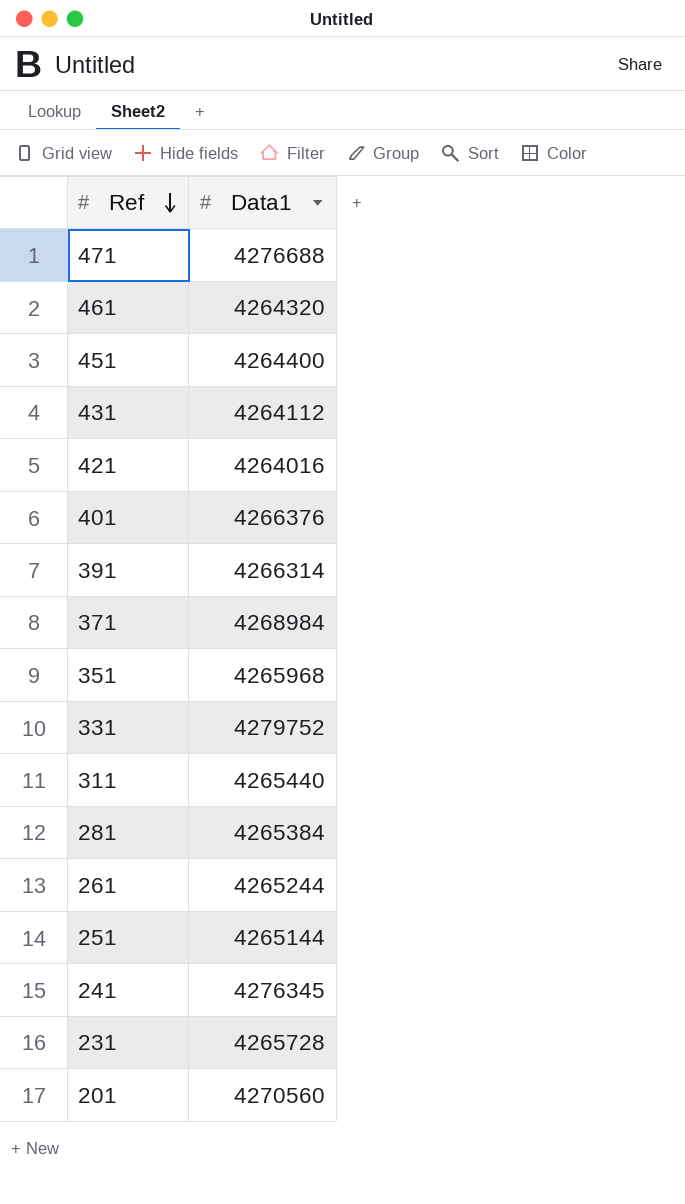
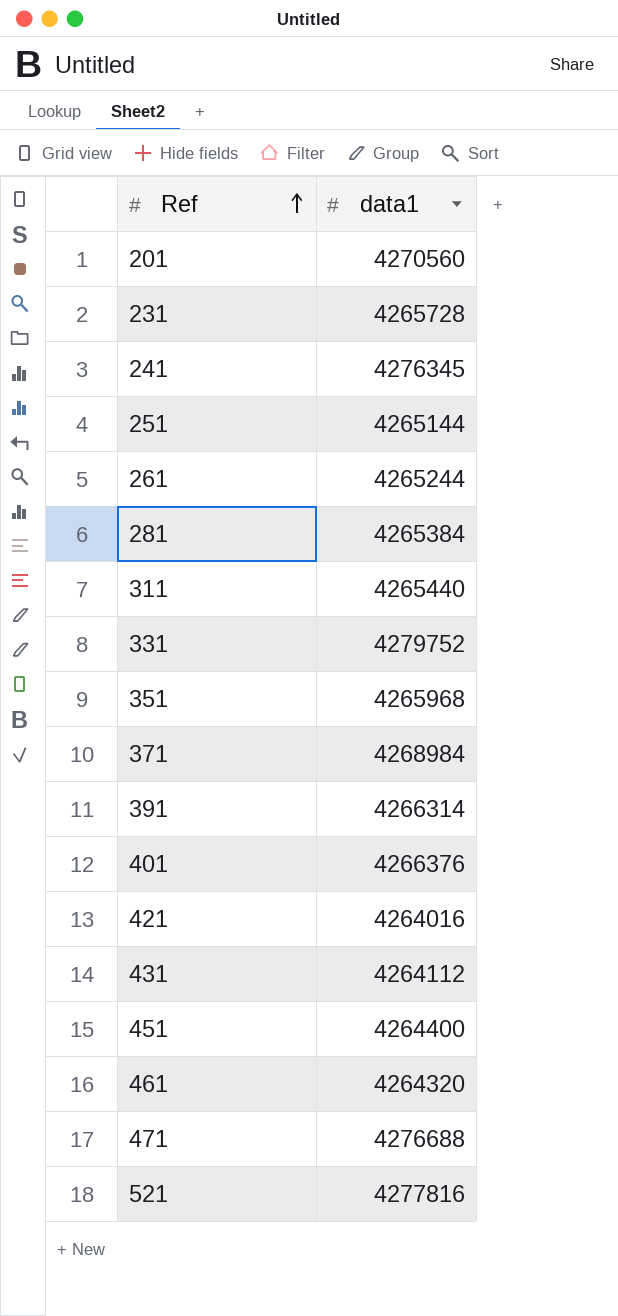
row order: Ref descending -> Ref ascending
column name: Data1 -> data1
row 521: none -> 4277816

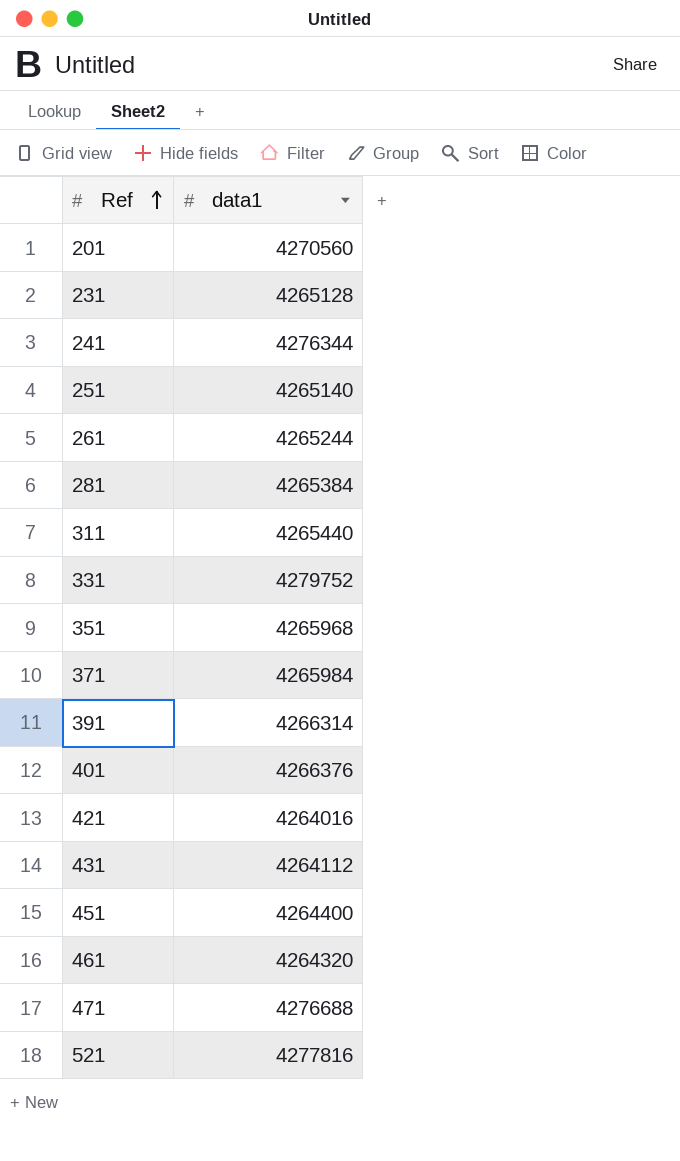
231 | data1: 4265728 -> 4265128
241 | data1: 4276345 -> 4276344
251 | data1: 4265144 -> 4265140
371 | data1: 4268984 -> 4265984

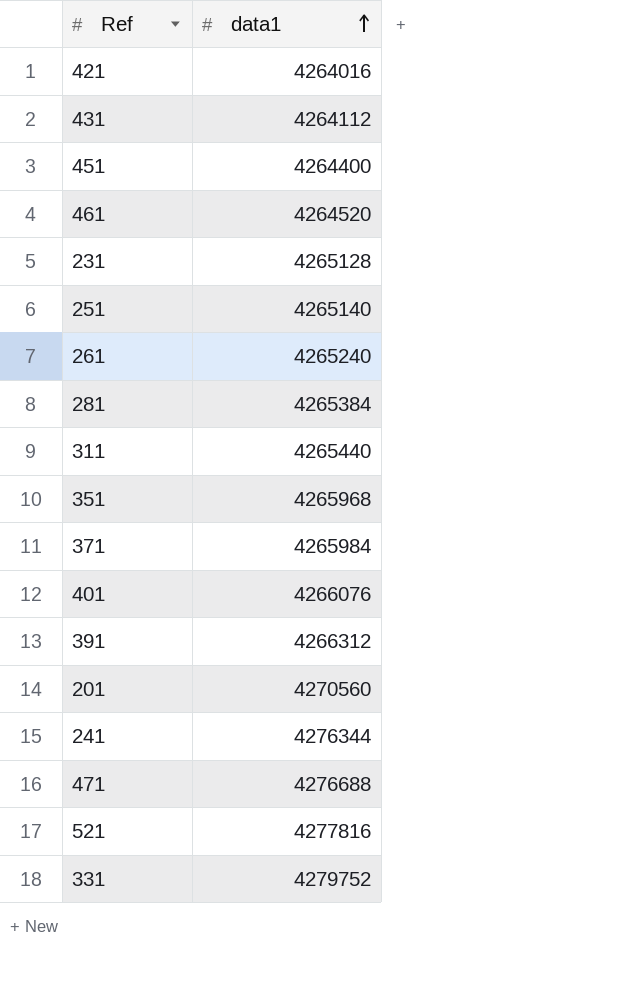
row order: Ref ascending -> data1 ascending
461 | data1: 4264320 -> 4264520
261 | data1: 4265244 -> 4265240
401 | data1: 4266376 -> 4266076
391 | data1: 4266314 -> 4266312

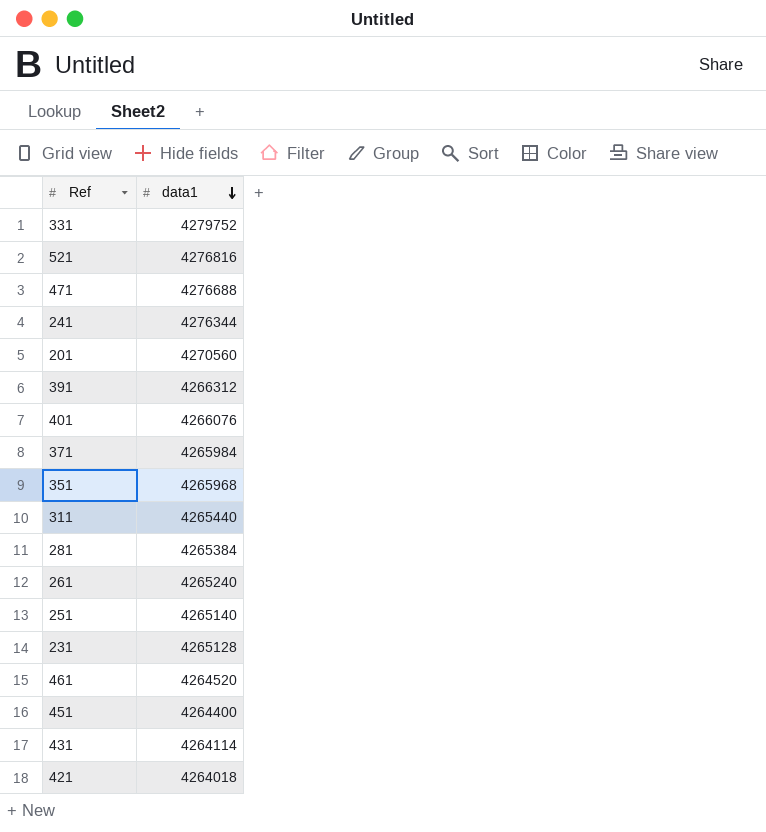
row order: data1 ascending -> data1 descending
521 | data1: 4277816 -> 4276816
431 | data1: 4264112 -> 4264114
421 | data1: 4264016 -> 4264018

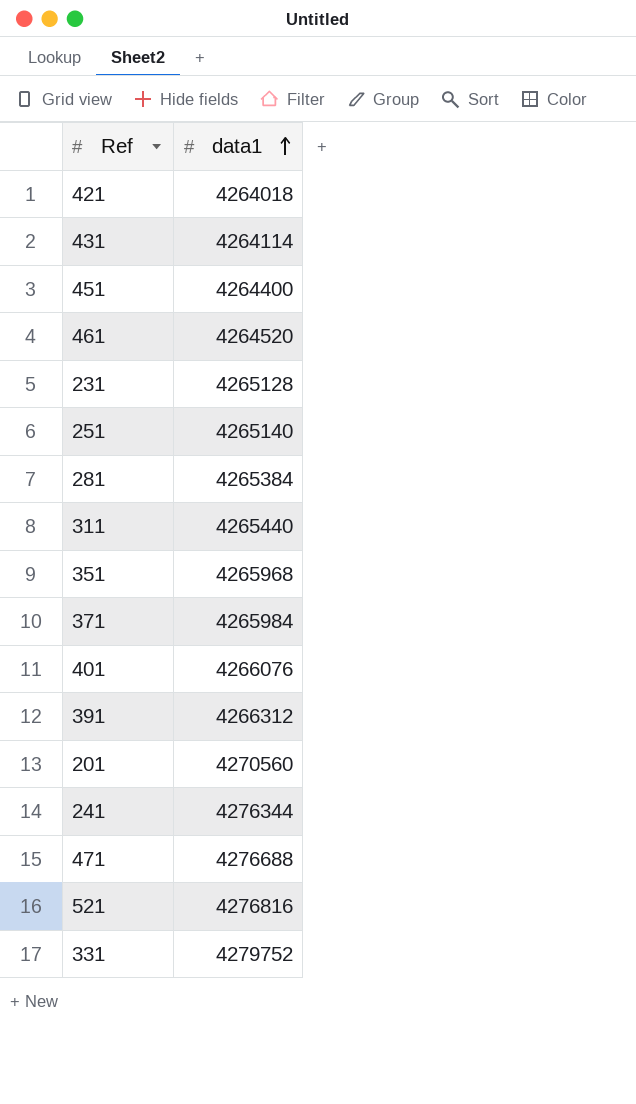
row order: data1 descending -> data1 ascending
row 261: 4265240 -> none

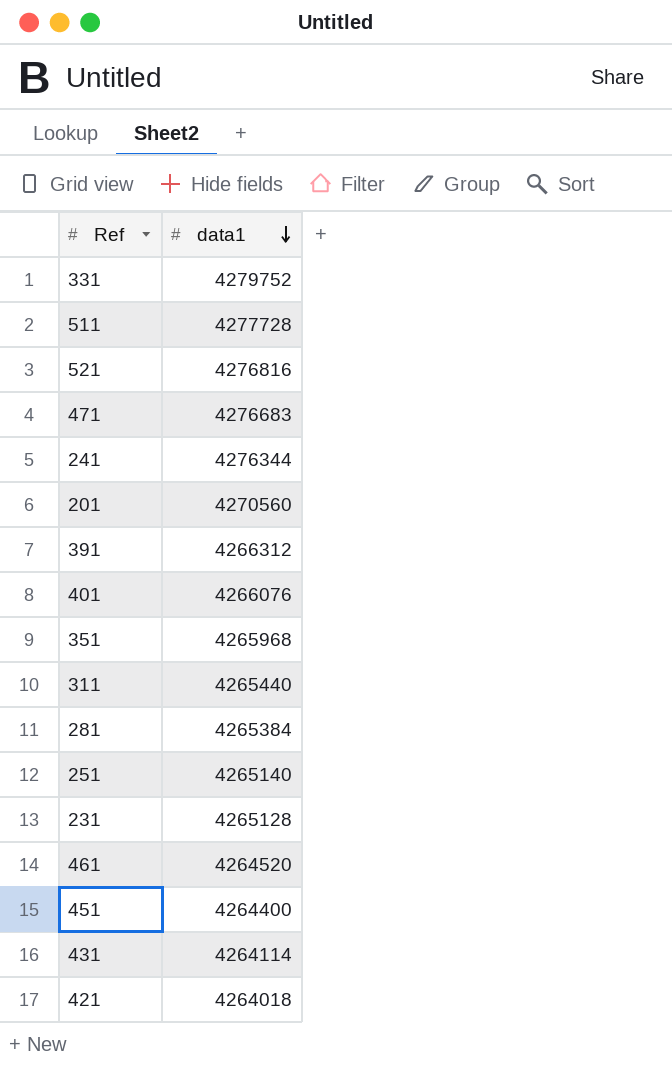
row order: data1 ascending -> data1 descending
row 371: 4265984 -> none
row 511: none -> 4277728
471 | data1: 4276688 -> 4276683

